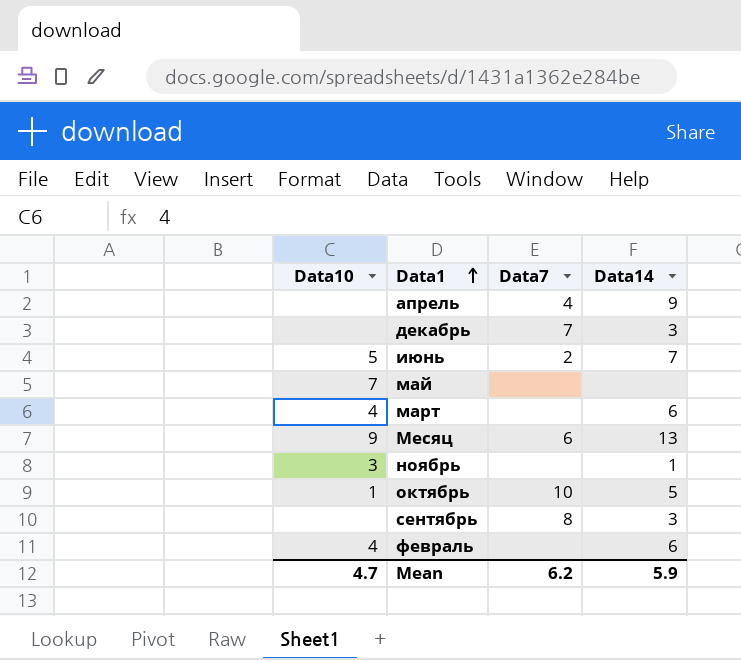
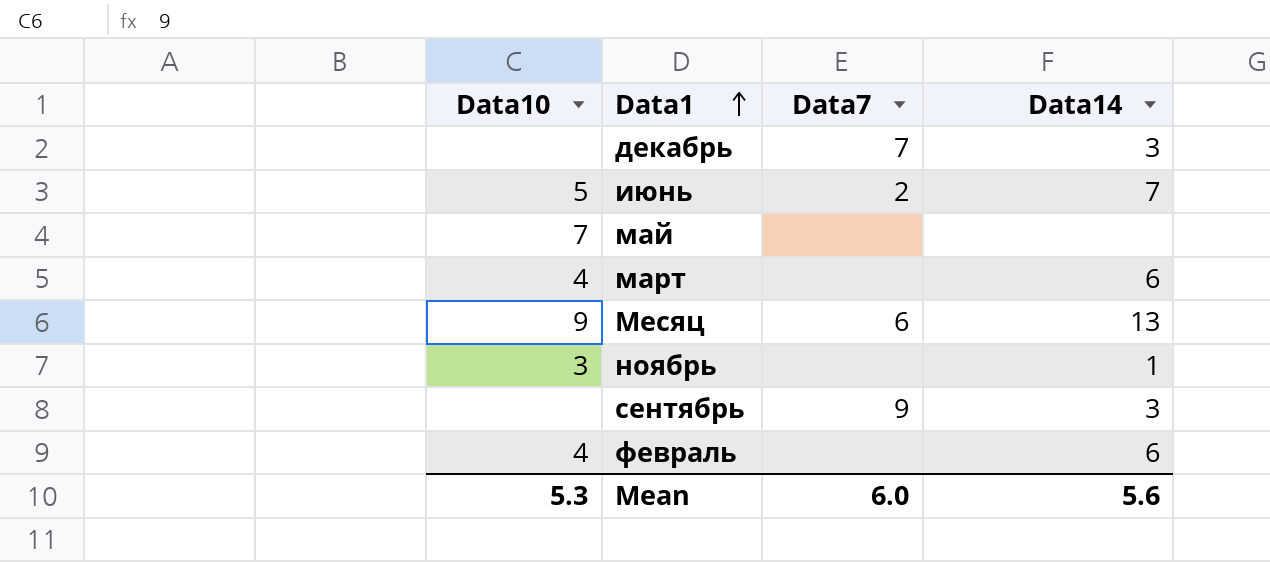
row апрель: none | 4 | 9 -> none
row октябрь: 1 | 10 | 5 -> none
сентябрь | Data7: 8 -> 9
Mean | Data10: 4.7 -> 5.3
Mean | Data7: 6.2 -> 6.0
Mean | Data14: 5.9 -> 5.6

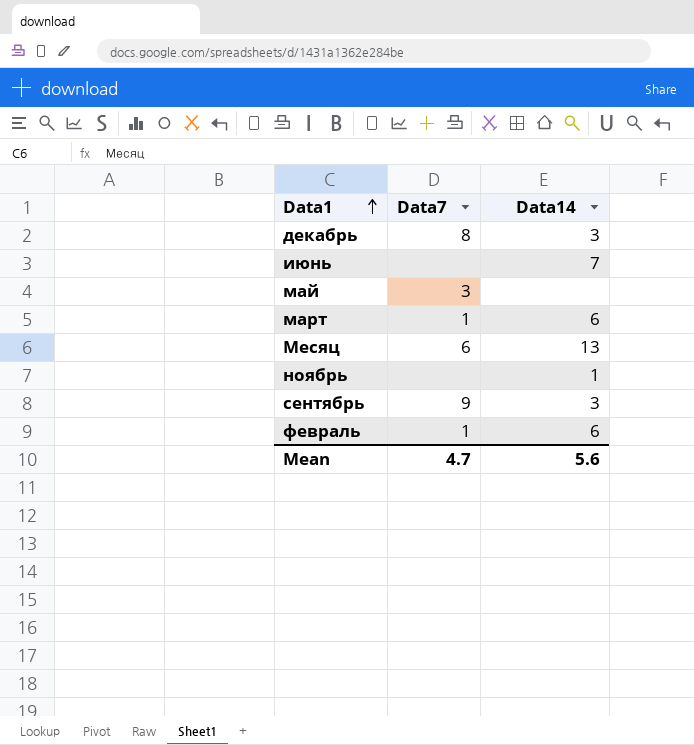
column Data10 | position: 1 -> none
декабрь | Data7: 7 -> 8
июнь | Data7: 2 -> none
май | Data7: none -> 3
март | Data7: none -> 1
февраль | Data7: none -> 1
Mean | Data7: 6.0 -> 4.7

